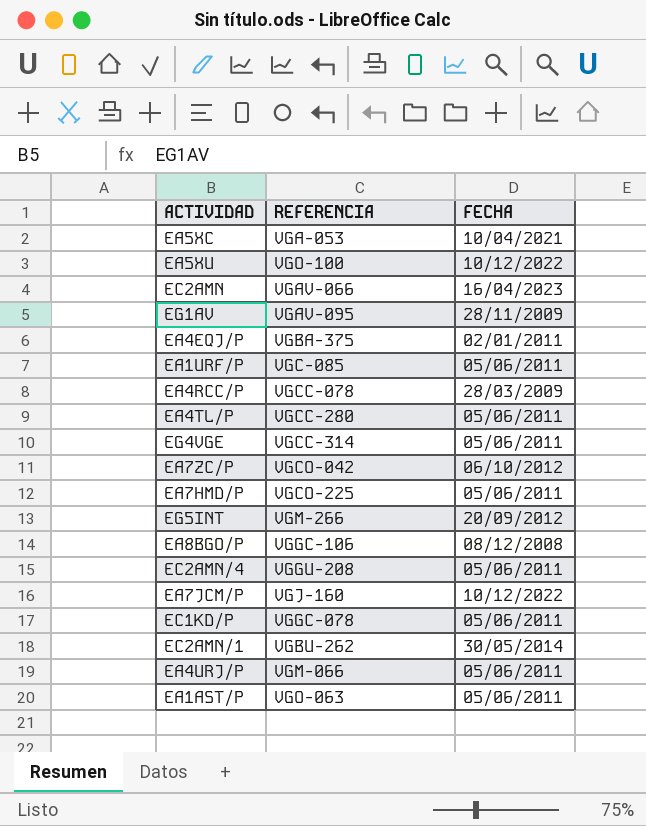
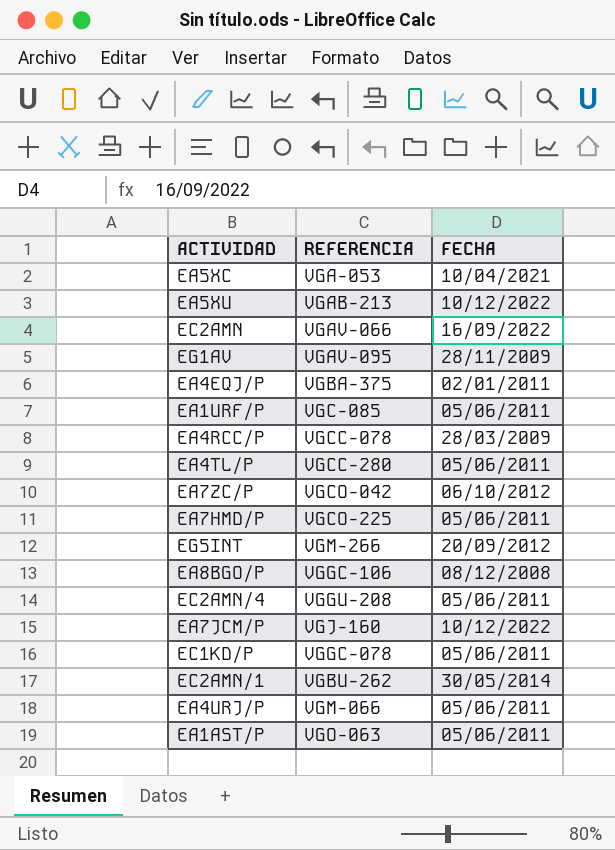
row EG4VGE: VGCC-314 | 05/06/2011 -> none
EA5XU | REFERENCIA: VGO-100 -> VGAB-213
EC2AMN | FECHA: 16/04/2023 -> 16/09/2022

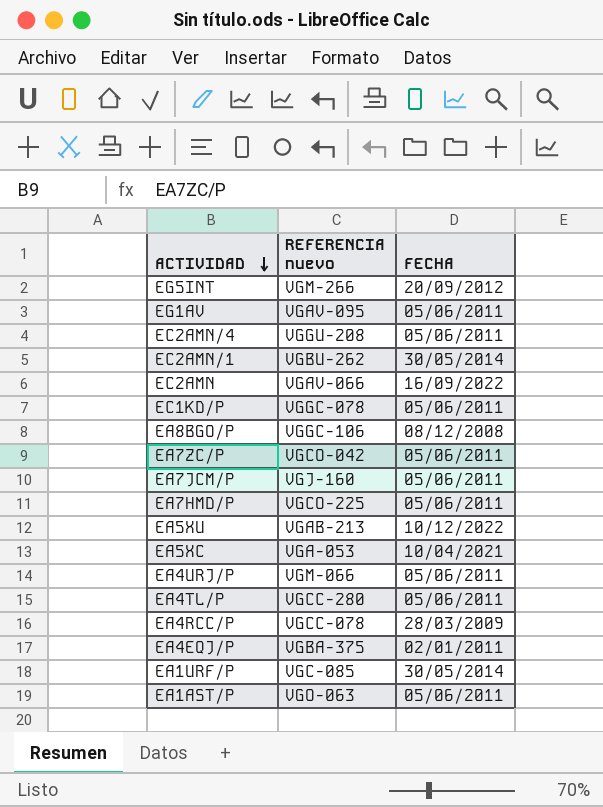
row order: none -> ACTIVIDAD descending
column name: REFERENCIA -> REFERENCIA nuevo
EG1AV | FECHA: 28/11/2009 -> 05/06/2011
EA7ZC/P | FECHA: 06/10/2012 -> 05/06/2011
EA7JCM/P | FECHA: 10/12/2022 -> 05/06/2011
EA1URF/P | FECHA: 05/06/2011 -> 30/05/2014

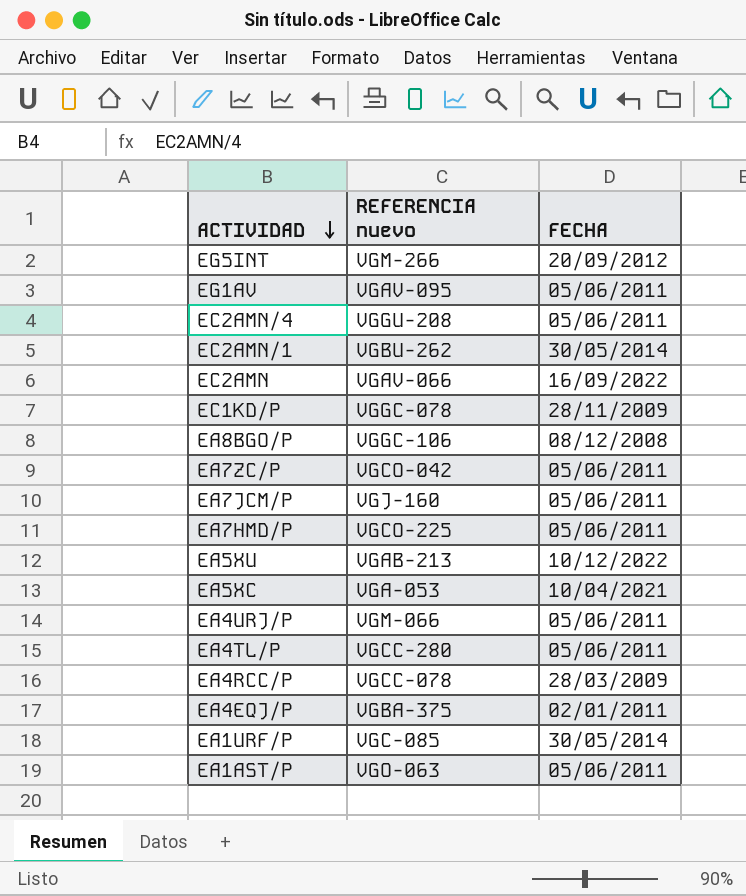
EC1KD/P | FECHA: 05/06/2011 -> 28/11/2009

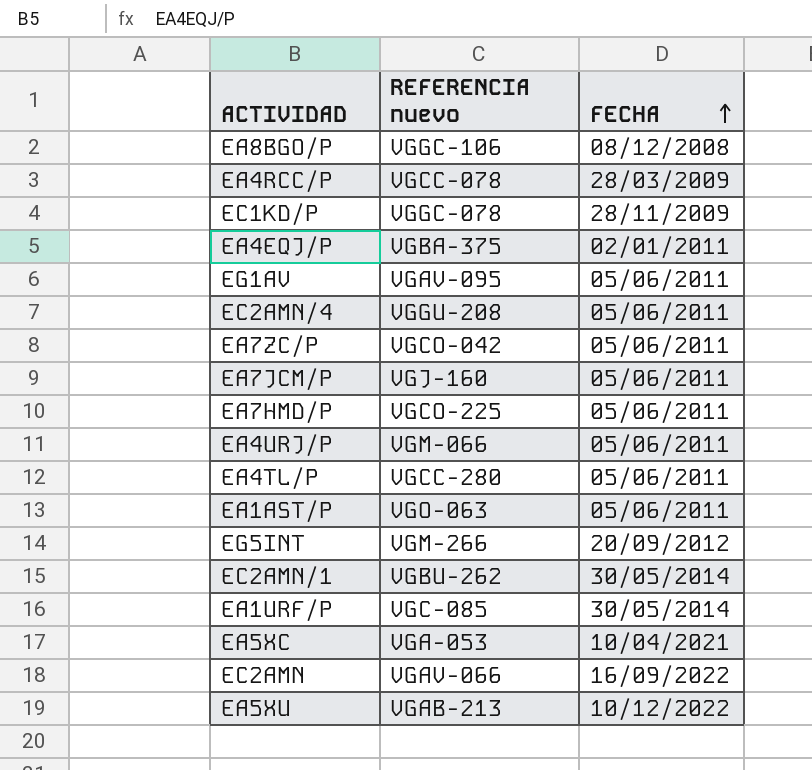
row order: ACTIVIDAD descending -> FECHA ascending

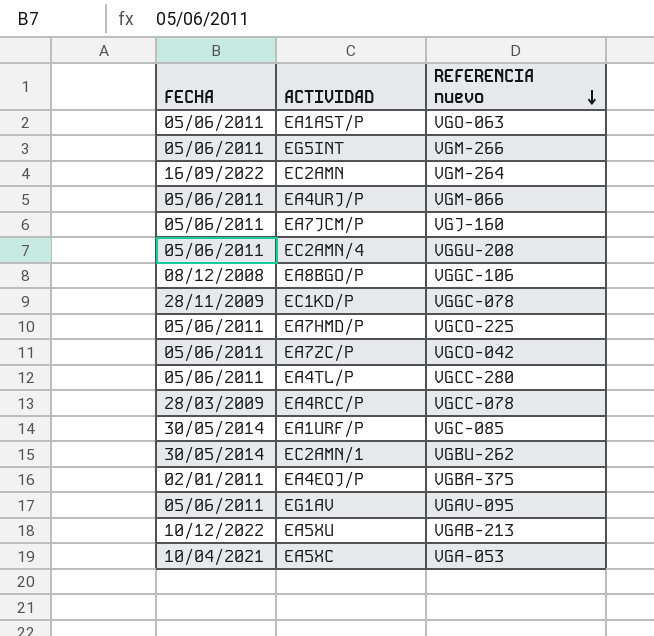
row order: FECHA ascending -> REFERENCIA nuevo descending
column FECHA | position: 3 -> 1
EG5INT | FECHA: 20/09/2012 -> 05/06/2011
EC2AMN | REFERENCIA nuevo: VGAV-066 -> VGM-264

